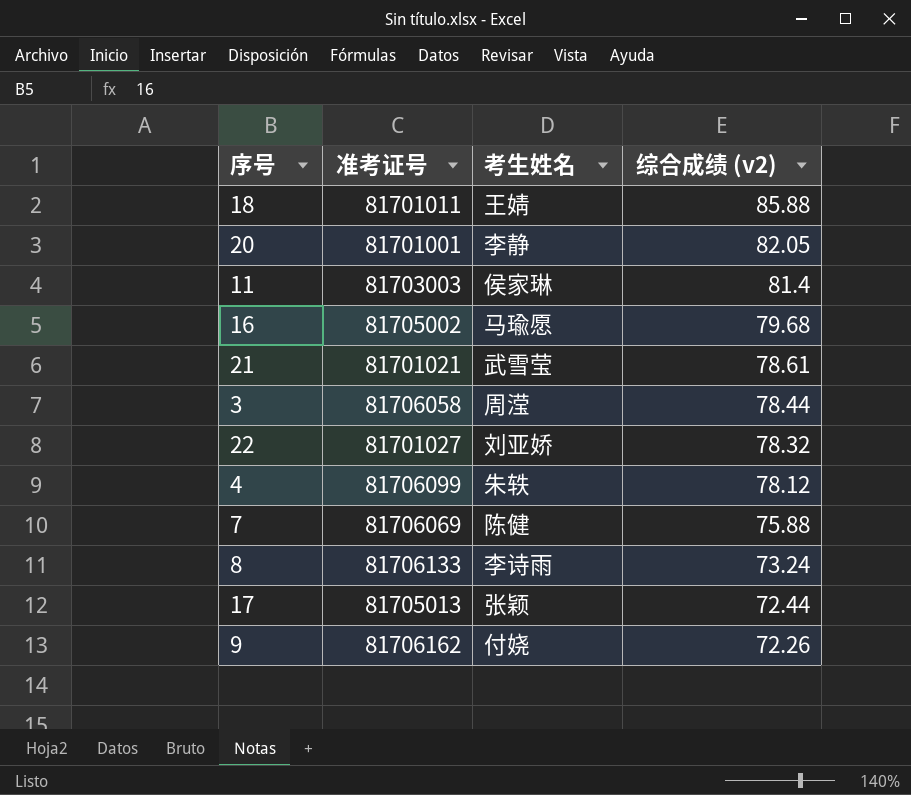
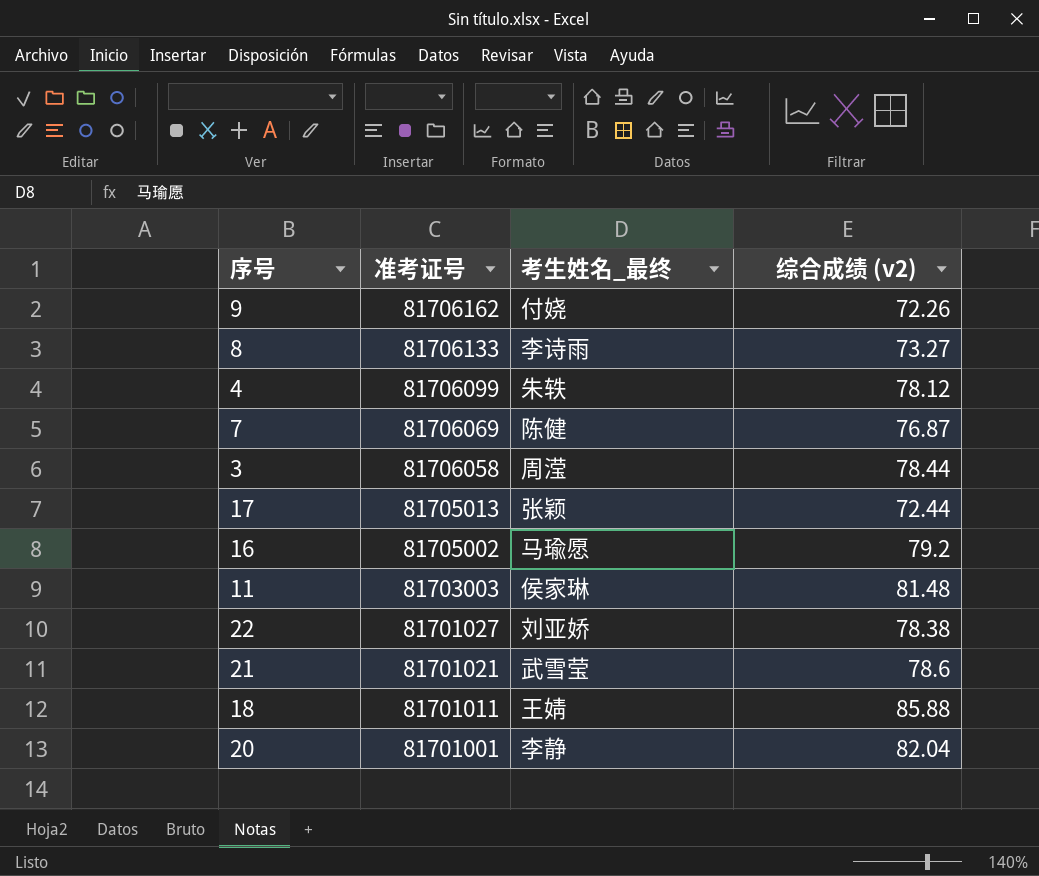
row order: 综合成绩 (v2) descending -> 准考证号 descending
column name: 考生姓名 -> 考生姓名_最终
8 | 综合成绩 (v2): 73.24 -> 73.27
7 | 综合成绩 (v2): 75.88 -> 76.87
16 | 综合成绩 (v2): 79.68 -> 79.2
11 | 综合成绩 (v2): 81.4 -> 81.48
22 | 综合成绩 (v2): 78.32 -> 78.38
21 | 综合成绩 (v2): 78.61 -> 78.6
20 | 综合成绩 (v2): 82.05 -> 82.04

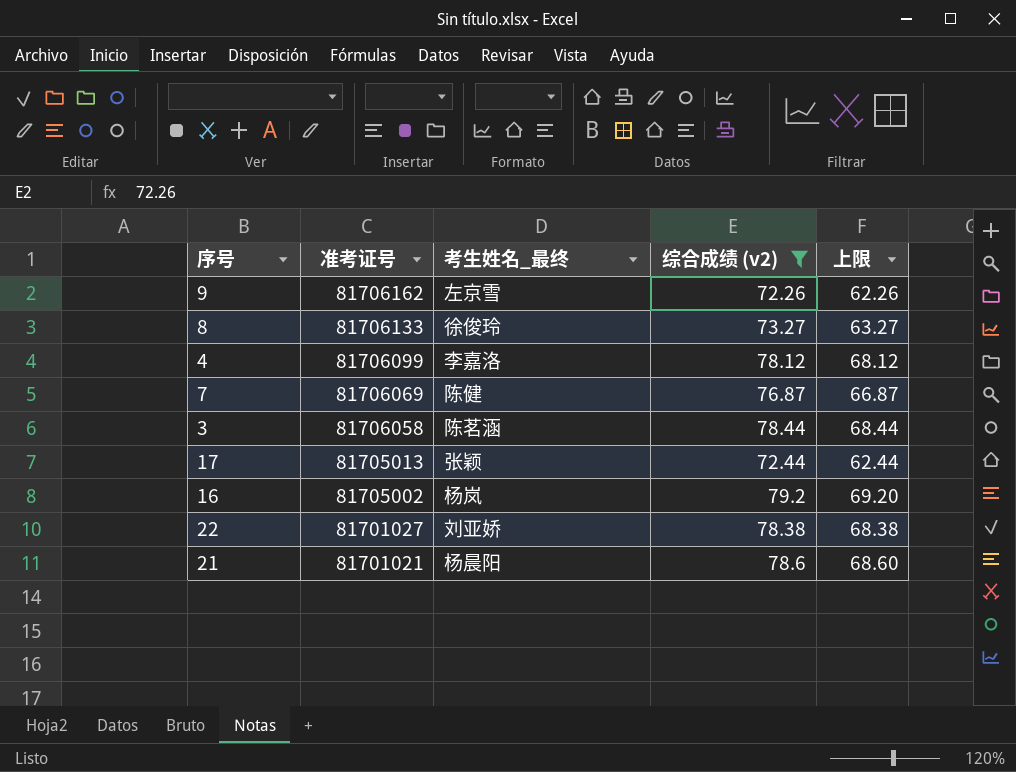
filter: none -> 综合成绩 (v2) <= 79.2
column 上限 | formula: none -> [综合成绩 (v2)] - 10
9 | 考生姓名_最终: 付娆 -> 左京雪
8 | 考生姓名_最终: 李诗雨 -> 徐俊玲
4 | 考生姓名_最终: 朱轶 -> 李嘉洛
3 | 考生姓名_最终: 周滢 -> 陈茗涵
16 | 考生姓名_最终: 马瑜愿 -> 杨岚
21 | 考生姓名_最终: 武雪莹 -> 杨晨阳

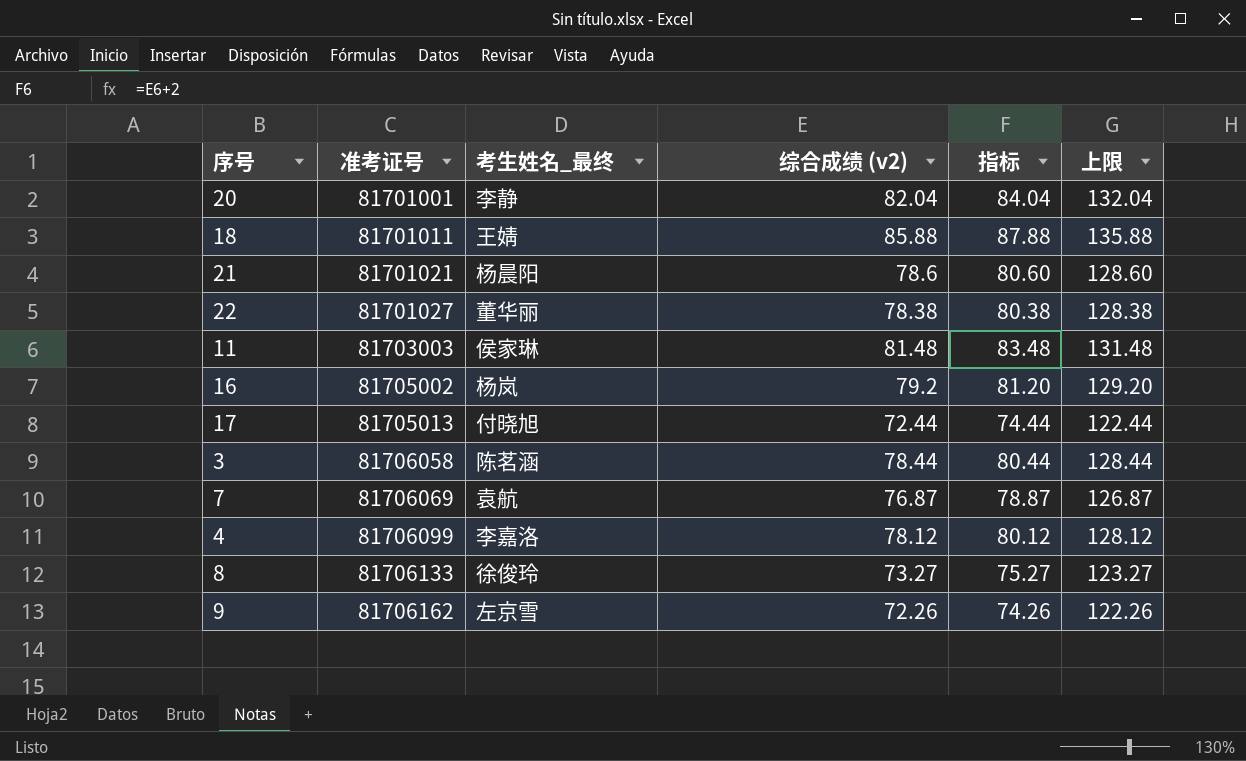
filter: 综合成绩 (v2) <= 79.2 -> none
row order: 准考证号 descending -> 准考证号 ascending
column 指标 | formula: none -> [综合成绩 (v2)] + 2
column 上限 | formula: [综合成绩 (v2)] - 10 -> [综合成绩 (v2)] + 50
22 | 考生姓名_最终: 刘亚娇 -> 董华丽
17 | 考生姓名_最终: 张颖 -> 付晓旭
7 | 考生姓名_最终: 陈健 -> 袁航

